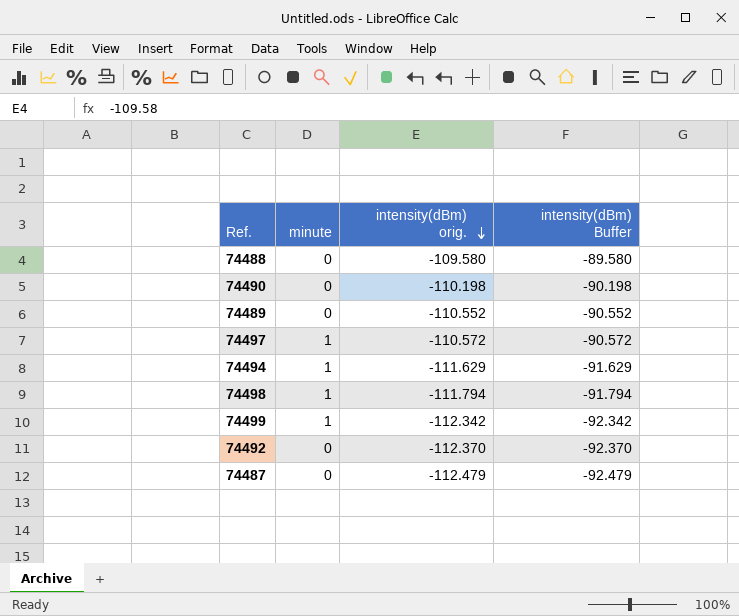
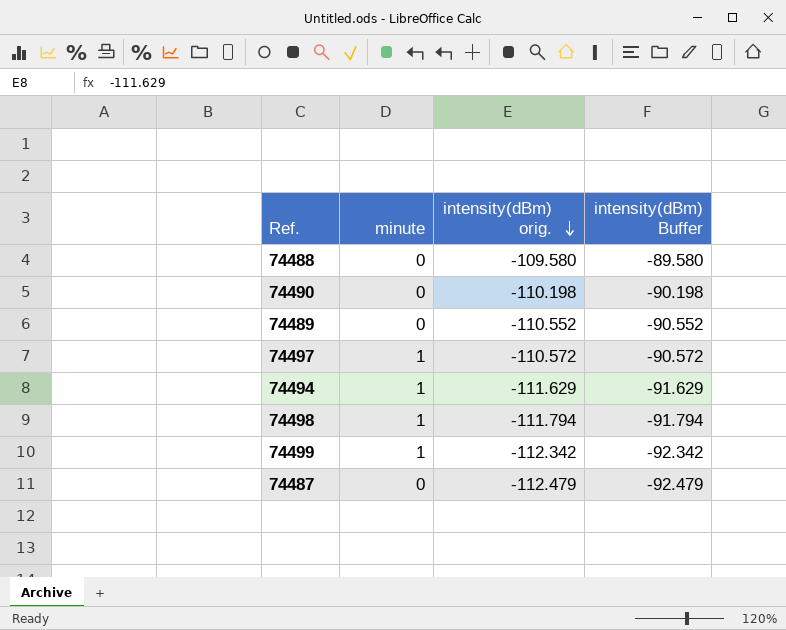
row 74492: 0 | -112.370 | -92.370 -> none

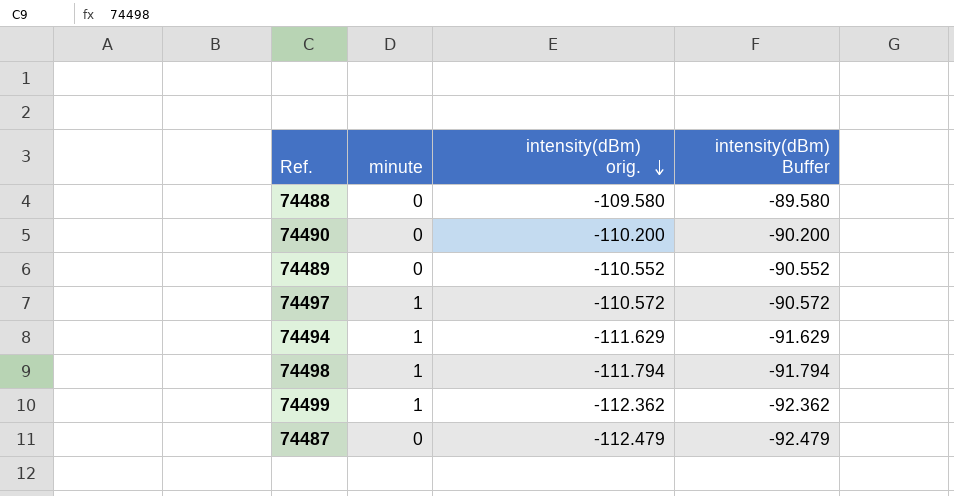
74490 | intensity(dBm) orig.: -110.198 -> -110.200
74490 | intensity(dBm) Buffer: -90.198 -> -90.200
74499 | intensity(dBm) orig.: -112.342 -> -112.362
74499 | intensity(dBm) Buffer: -92.342 -> -92.362

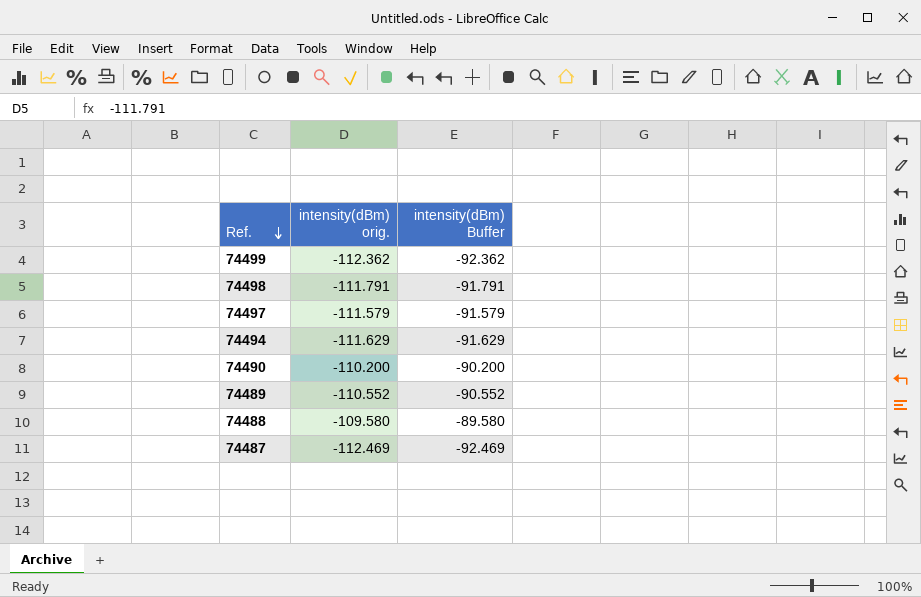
row order: intensity(dBm) orig. descending -> Ref. descending
column minute | position: 2 -> none
74498 | intensity(dBm) orig.: -111.794 -> -111.791
74498 | intensity(dBm) Buffer: -91.794 -> -91.791
74497 | intensity(dBm) orig.: -110.572 -> -111.579
74497 | intensity(dBm) Buffer: -90.572 -> -91.579
74487 | intensity(dBm) orig.: -112.479 -> -112.469
74487 | intensity(dBm) Buffer: -92.479 -> -92.469

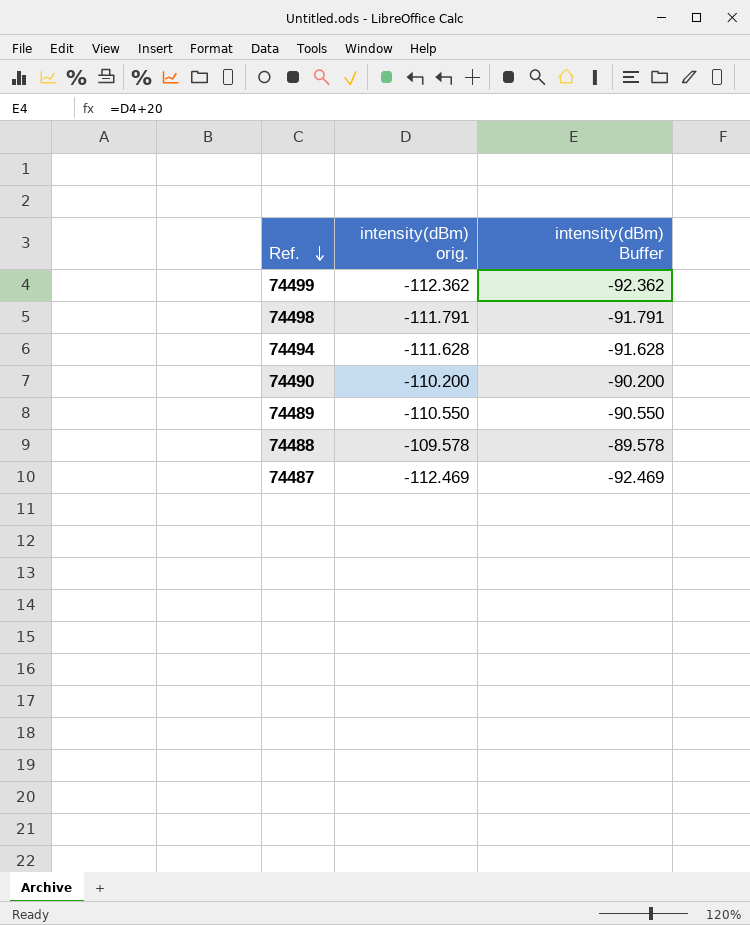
row 74497: -111.579 | -91.579 -> none
74494 | intensity(dBm) orig.: -111.629 -> -111.628
74494 | intensity(dBm) Buffer: -91.629 -> -91.628
74489 | intensity(dBm) orig.: -110.552 -> -110.550
74489 | intensity(dBm) Buffer: -90.552 -> -90.550
74488 | intensity(dBm) orig.: -109.580 -> -109.578
74488 | intensity(dBm) Buffer: -89.580 -> -89.578

